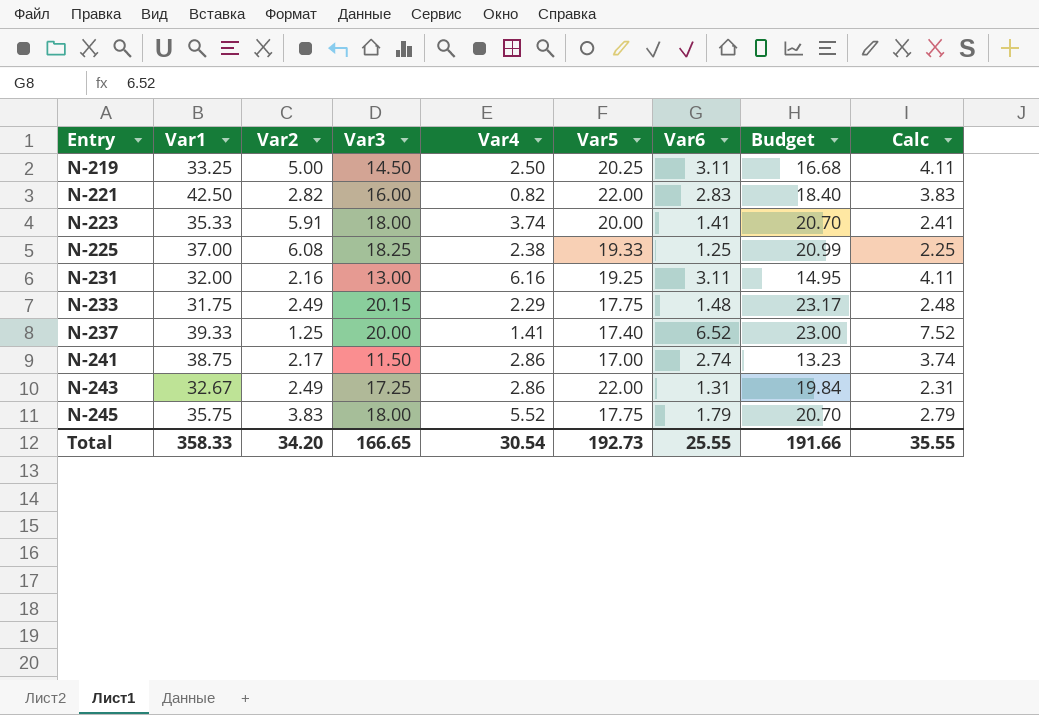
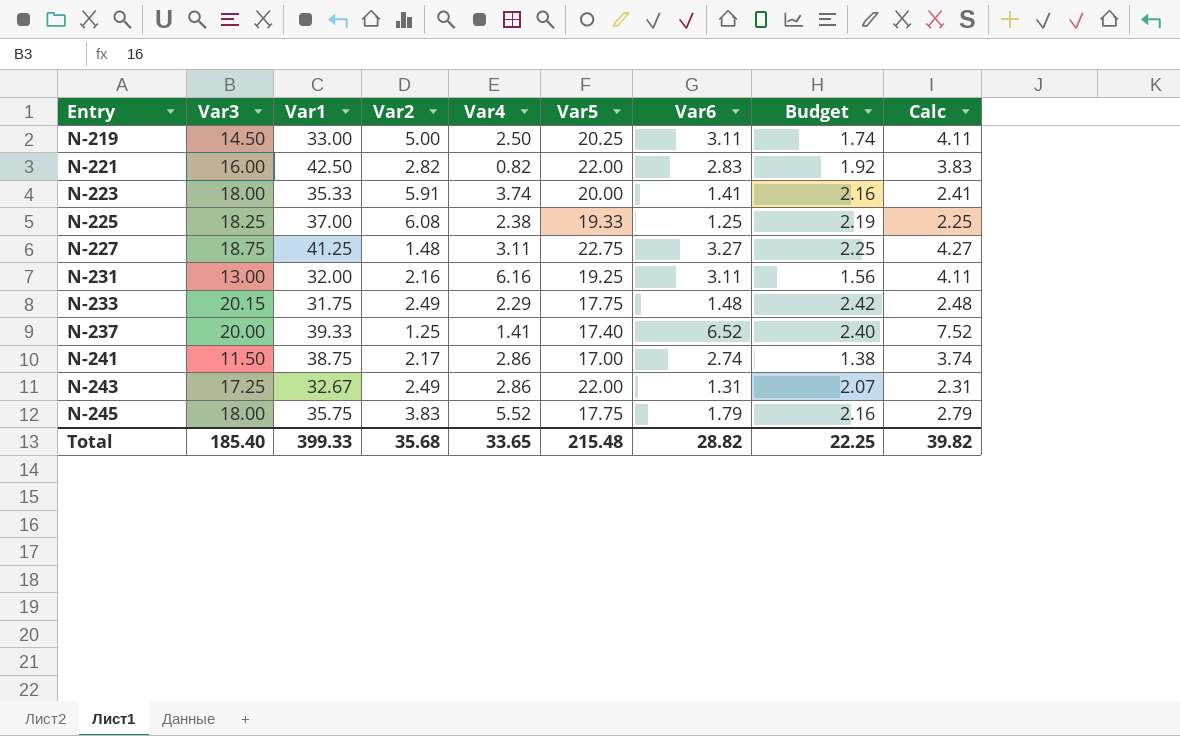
column Var3 | position: 4 -> 2
column Budget | formula: [Var3] * 1.15 -> [Var3] * 0.12
N-219 | Var1: 33.25 -> 33.00
row N-227: none -> 18.75 | 41.25 | 1.48 | 3.11 | 22.75 | 3.27 | 2.25 | 4.27
Total | Var3: 166.65 -> 185.40
Total | Var1: 358.33 -> 399.33
Total | Var2: 34.20 -> 35.68
Total | Var4: 30.54 -> 33.65
Total | Var5: 192.73 -> 215.48
Total | Var6: 25.55 -> 28.82
Total | Budget: 191.66 -> 22.25
Total | Calc: 35.55 -> 39.82

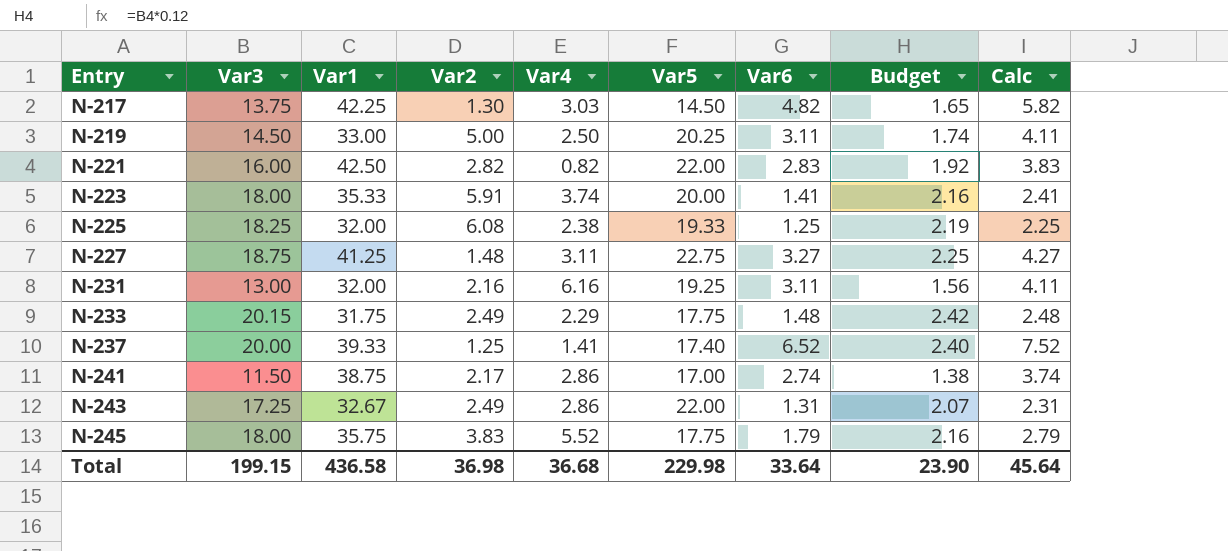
row N-217: none -> 13.75 | 42.25 | 1.30 | 3.03 | 14.50 | 4.82 | 1.65 | 5.82
N-225 | Var1: 37.00 -> 32.00
Total | Var3: 185.40 -> 199.15
Total | Var1: 399.33 -> 436.58
Total | Var2: 35.68 -> 36.98
Total | Var4: 33.65 -> 36.68
Total | Var5: 215.48 -> 229.98
Total | Var6: 28.82 -> 33.64
Total | Budget: 22.25 -> 23.90
Total | Calc: 39.82 -> 45.64

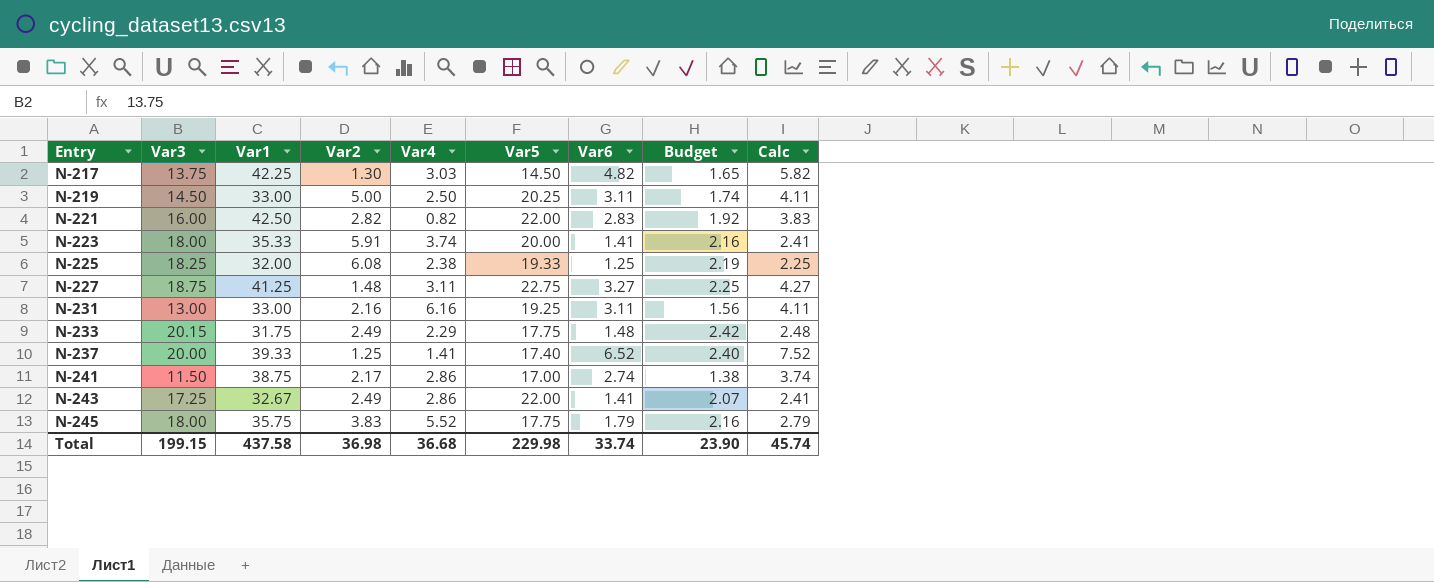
N-231 | Var1: 32.00 -> 33.00
N-243 | Var6: 1.31 -> 1.41
N-243 | Calc: 2.31 -> 2.41
Total | Var1: 436.58 -> 437.58
Total | Var6: 33.64 -> 33.74
Total | Calc: 45.64 -> 45.74

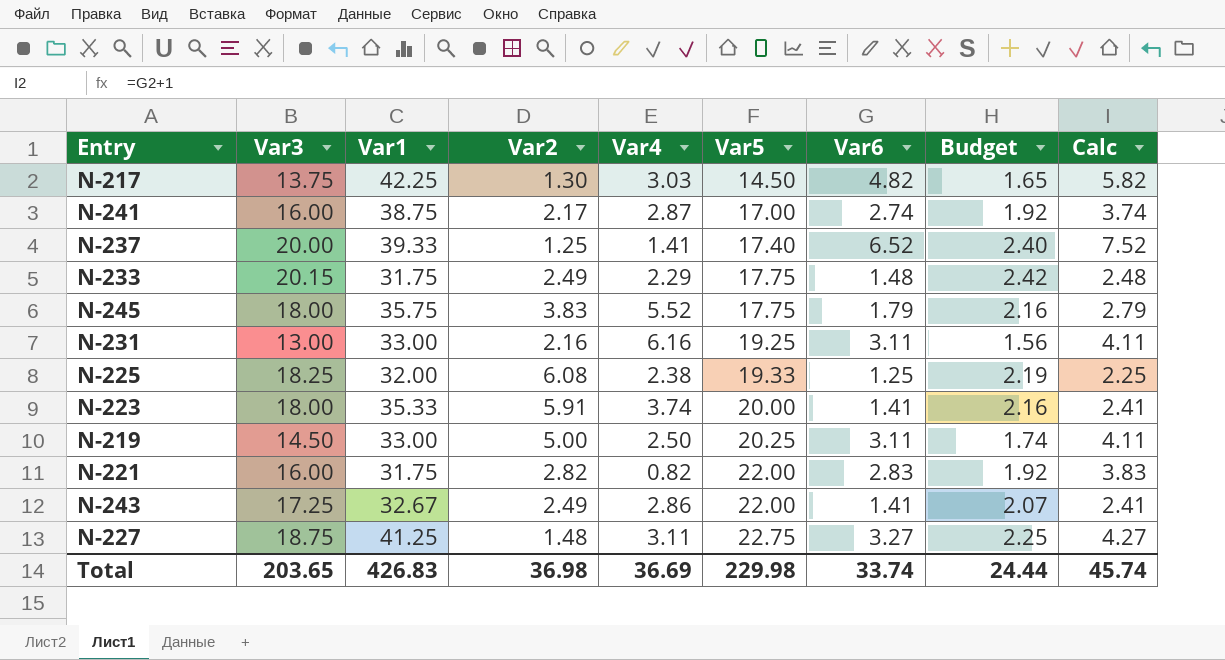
row order: Entry ascending -> Var5 ascending
N-241 | Var3: 11.50 -> 16.00
N-241 | Var4: 2.86 -> 2.87
N-241 | Budget: 1.38 -> 1.92
N-221 | Var1: 42.50 -> 31.75
Total | Var3: 199.15 -> 203.65
Total | Var1: 437.58 -> 426.83
Total | Var4: 36.68 -> 36.69
Total | Budget: 23.90 -> 24.44

